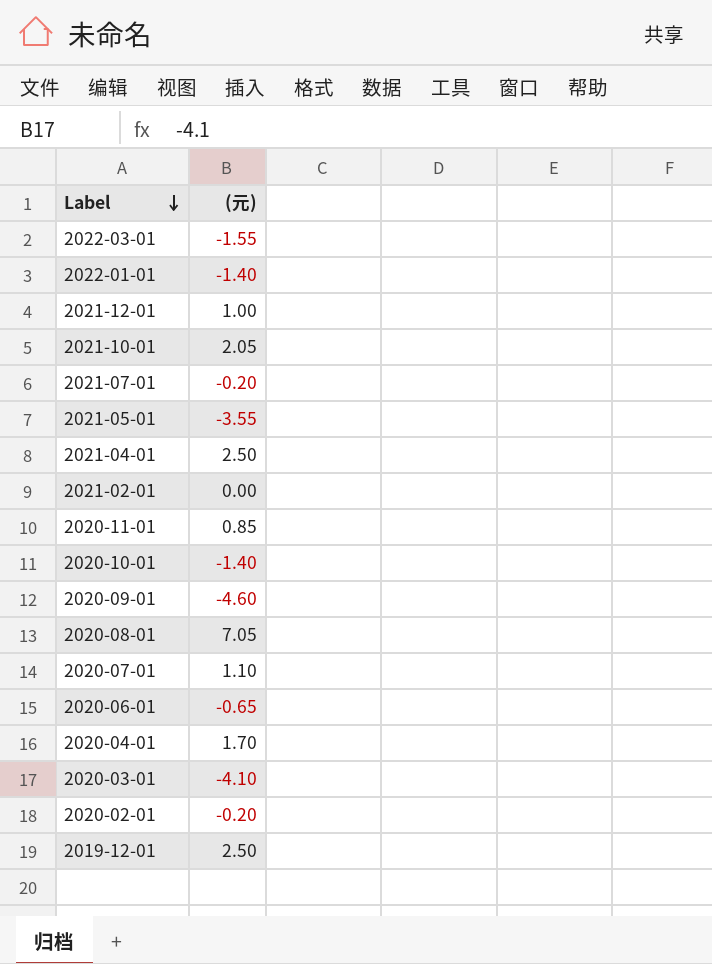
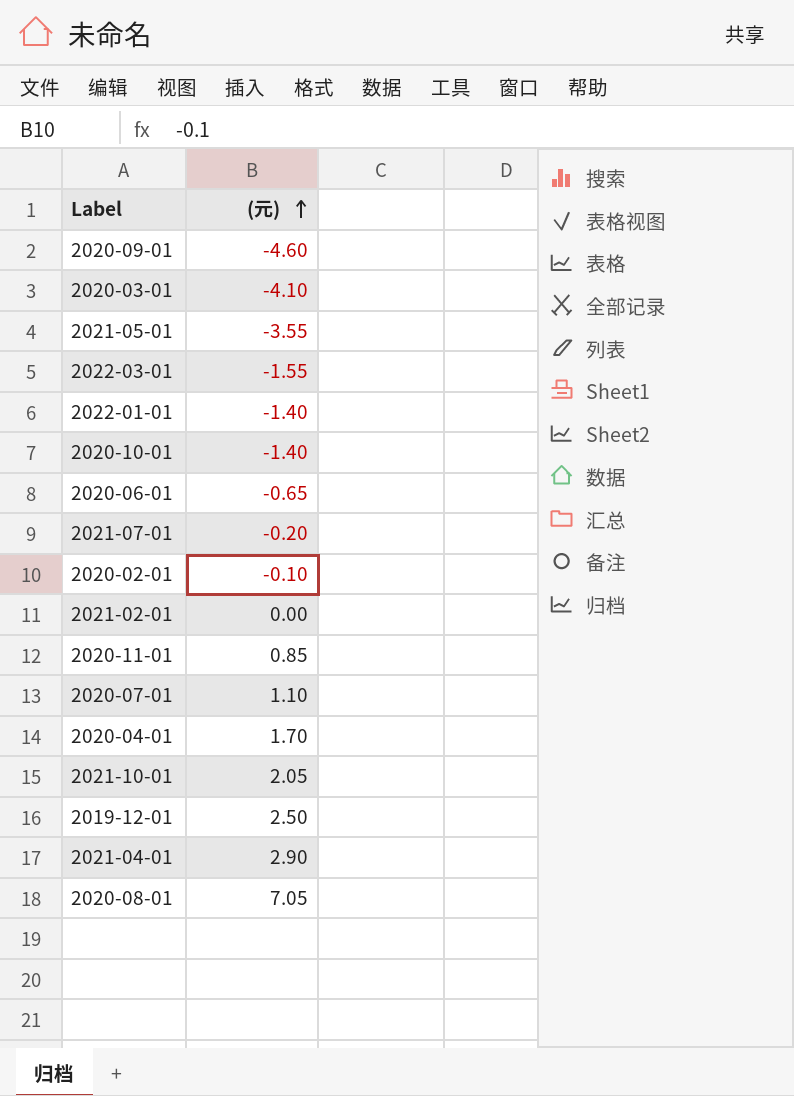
row order: Label descending -> (元) ascending
row 2021-12-01: 1.00 -> none
2020-02-01 | (元): -0.20 -> -0.10
2021-04-01 | (元): 2.50 -> 2.90

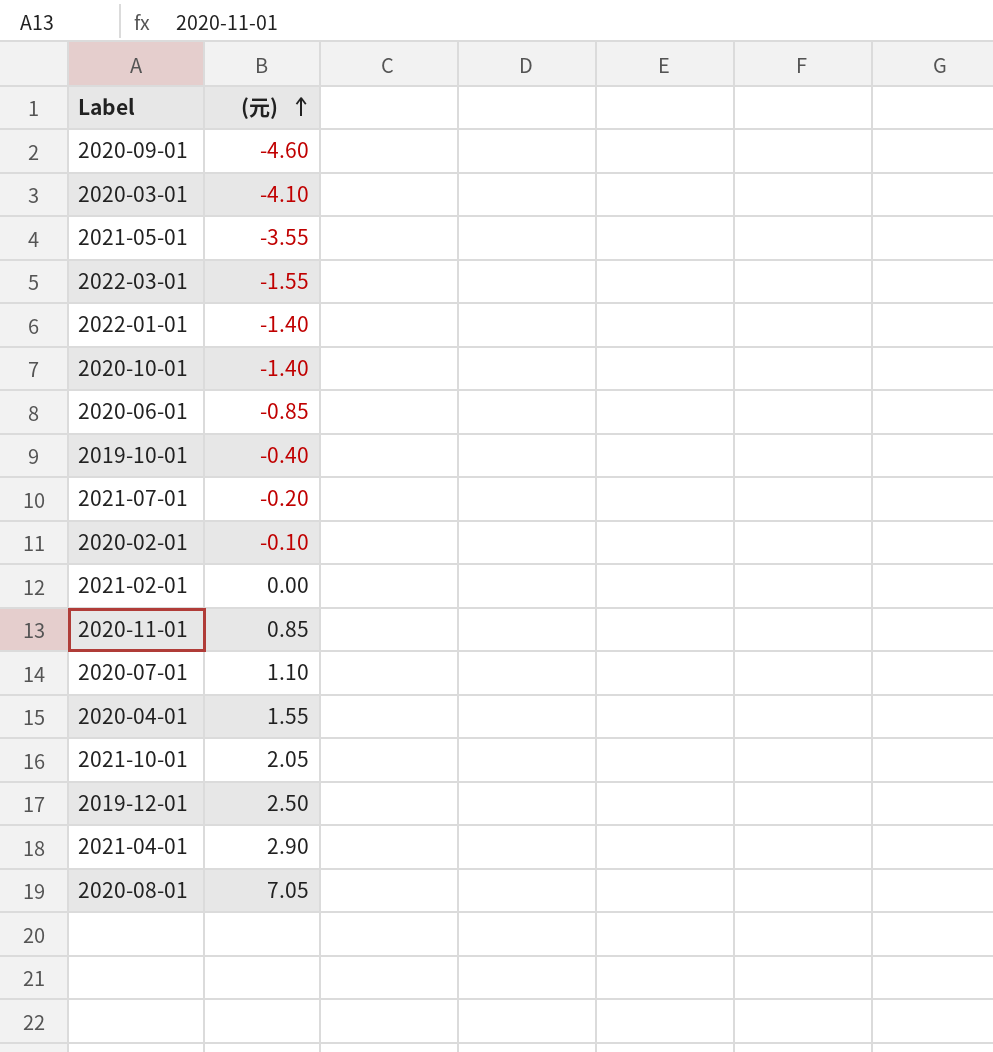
2020-06-01 | (元): -0.65 -> -0.85
row 2019-10-01: none -> -0.40
2020-04-01 | (元): 1.70 -> 1.55

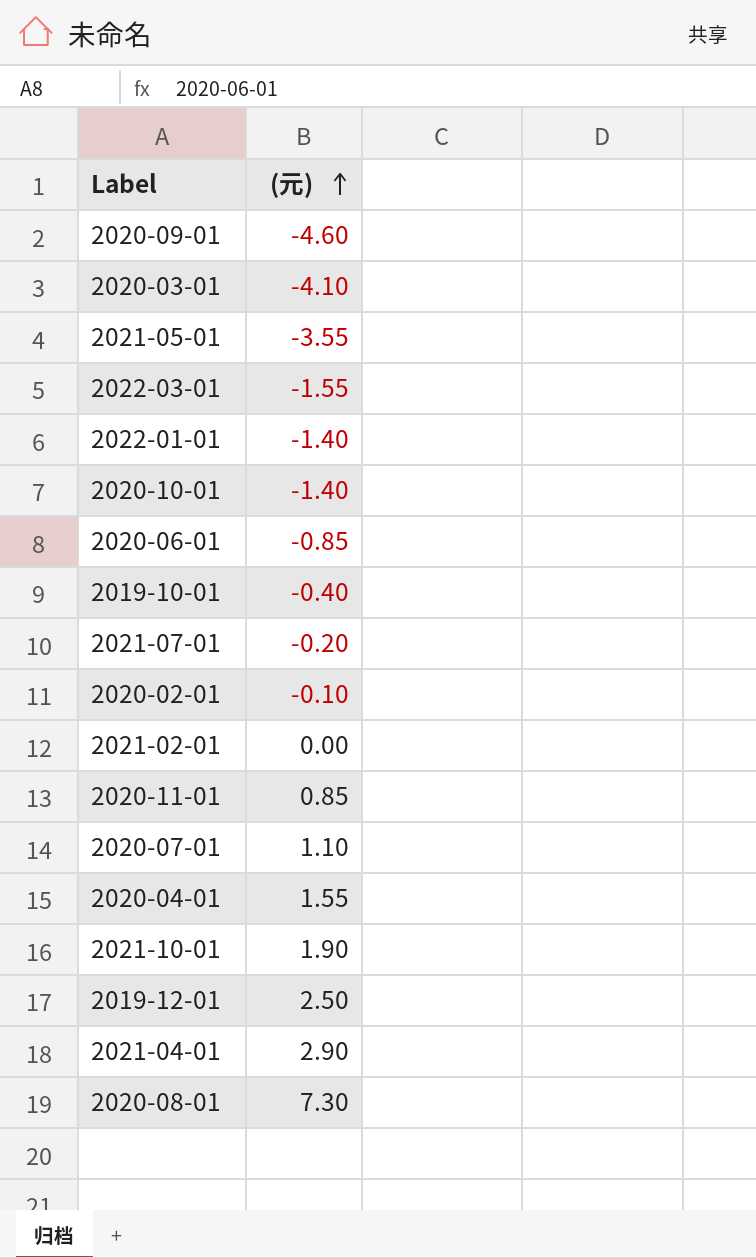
2021-10-01 | (元): 2.05 -> 1.90
2020-08-01 | (元): 7.05 -> 7.30

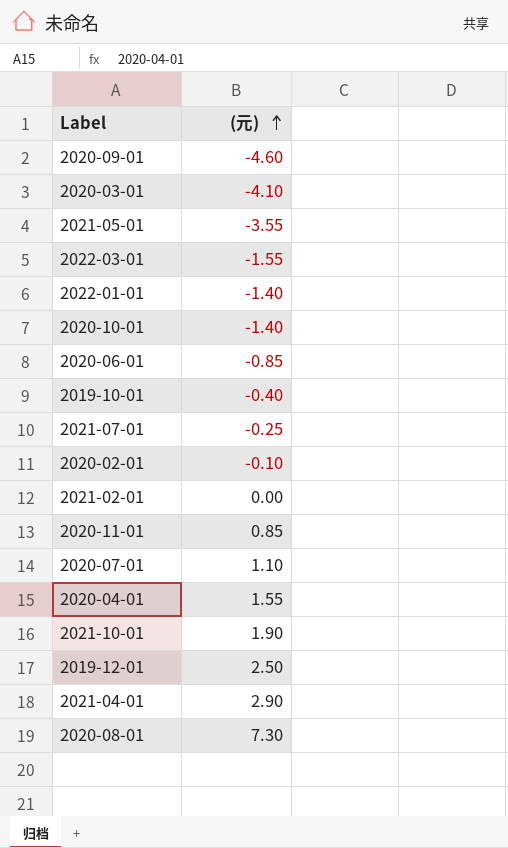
2021-07-01 | (元): -0.20 -> -0.25

